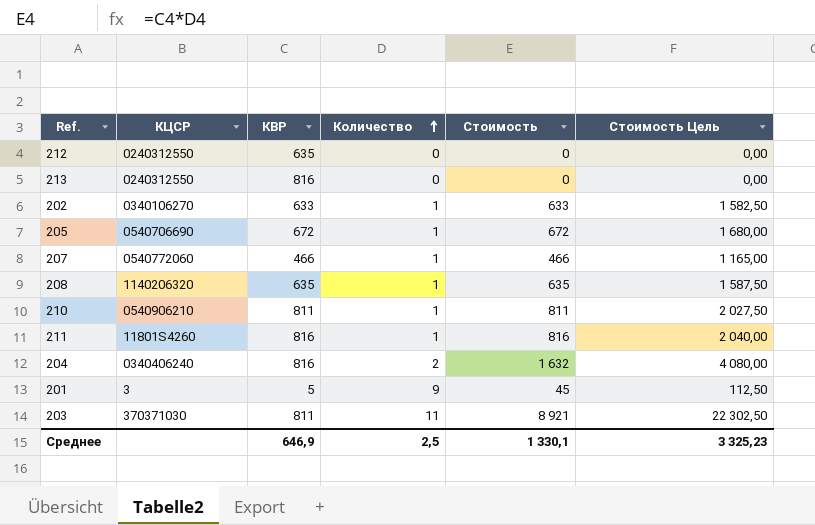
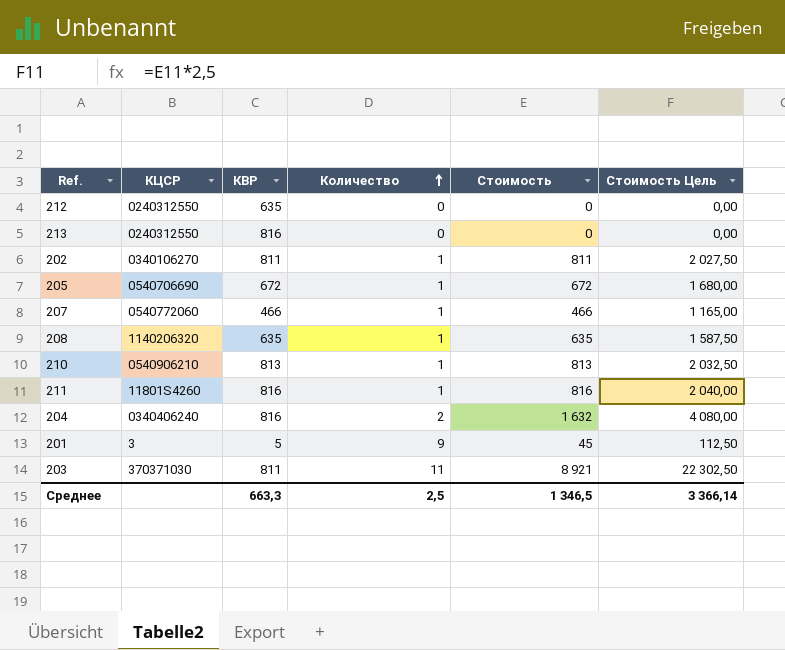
202 | КВР: 633 -> 811
202 | Стоимость: 633 -> 811
202 | Стоимость Цель: 1 582,50 -> 2 027,50
210 | КВР: 811 -> 813
210 | Стоимость: 811 -> 813
210 | Стоимость Цель: 2 027,50 -> 2 032,50
Среднее | КВР: 646,9 -> 663,3
Среднее | Стоимость: 1 330,1 -> 1 346,5
Среднее | Стоимость Цель: 3 325,23 -> 3 366,14

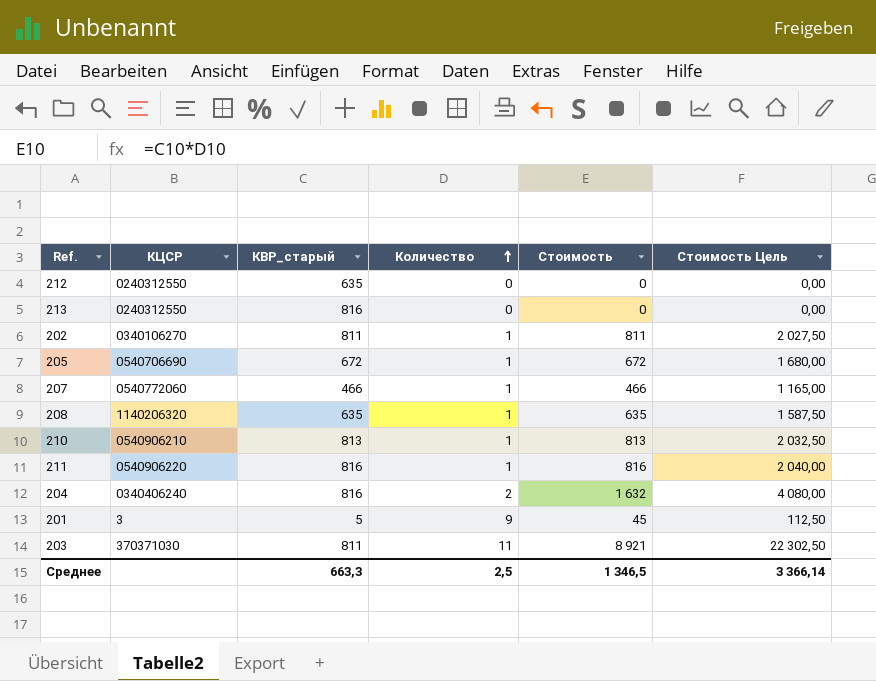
column name: КВР -> КВР_старый
211 | КЦСР: 11801S4260 -> 0540906220

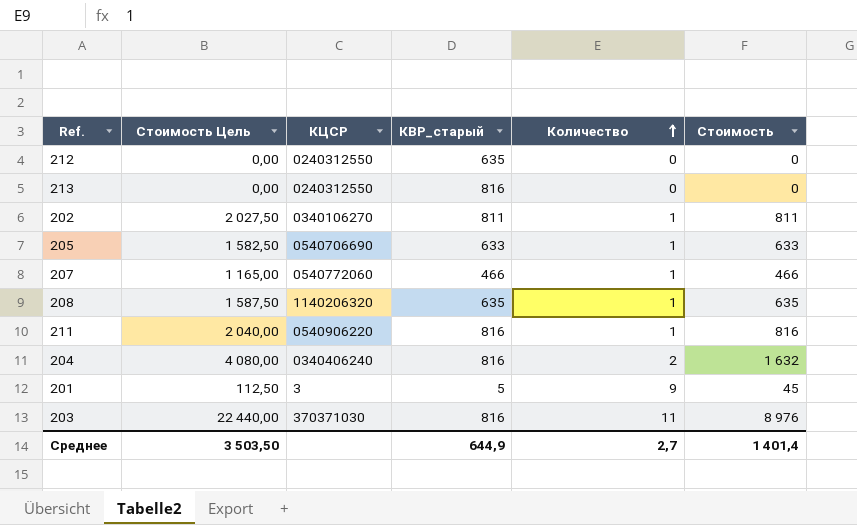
column Стоимость Цель | position: 6 -> 2
row 210: 0540906210 | 813 | 1 | 813 | 2 032,50 -> none
205 | Стоимость Цель: 1 680,00 -> 1 582,50
205 | КВР_старый: 672 -> 633
205 | Стоимость: 672 -> 633
203 | Стоимость Цель: 22 302,50 -> 22 440,00
203 | КВР_старый: 811 -> 816
203 | Стоимость: 8 921 -> 8 976
Среднее | Стоимость Цель: 3 366,14 -> 3 503,50
Среднее | КВР_старый: 663,3 -> 644,9
Среднее | Количество: 2,5 -> 2,7
Среднее | Стоимость: 1 346,5 -> 1 401,4

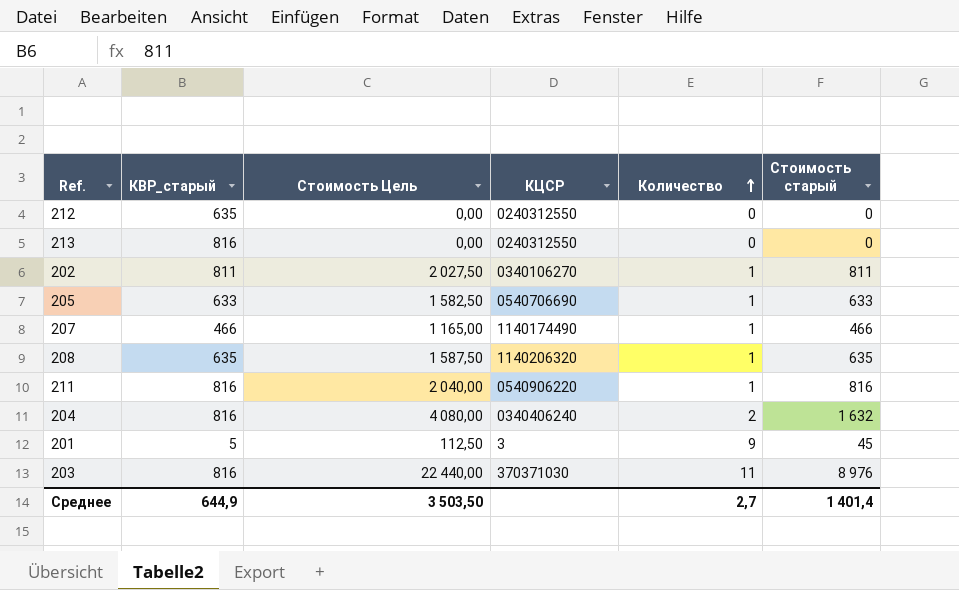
column КВР_старый | position: 4 -> 2
column name: Стоимость -> Стоимость старый
207 | КЦСР: 0540772060 -> 1140174490

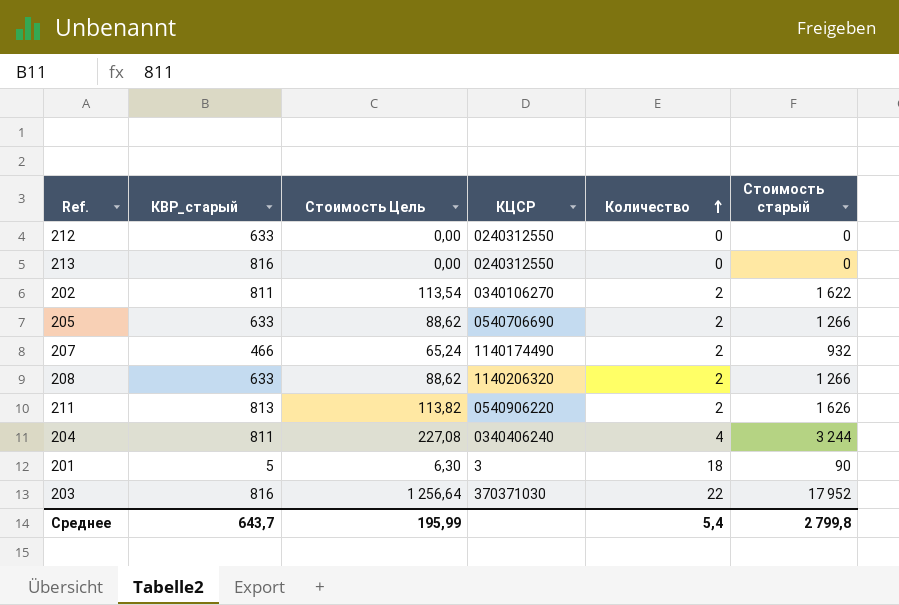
column Стоимость Цель | formula: [Стоимость старый] * 2,5 -> [Стоимость старый] * 0,07
212 | КВР_старый: 635 -> 633
202 | Количество: 1 -> 2
202 | Стоимость старый: 811 -> 1 622
205 | Количество: 1 -> 2
205 | Стоимость старый: 633 -> 1 266
207 | Количество: 1 -> 2
207 | Стоимость старый: 466 -> 932
208 | КВР_старый: 635 -> 633
208 | Количество: 1 -> 2
208 | Стоимость старый: 635 -> 1 266
211 | КВР_старый: 816 -> 813
211 | Количество: 1 -> 2
211 | Стоимость старый: 816 -> 1 626
204 | КВР_старый: 816 -> 811
204 | Количество: 2 -> 4
204 | Стоимость старый: 1 632 -> 3 244
201 | Количество: 9 -> 18
201 | Стоимость старый: 45 -> 90
203 | Количество: 11 -> 22
203 | Стоимость старый: 8 976 -> 17 952
Среднее | КВР_старый: 644,9 -> 643,7
Среднее | Стоимость Цель: 3 503,50 -> 195,99
Среднее | Количество: 2,7 -> 5,4
Среднее | Стоимость старый: 1 401,4 -> 2 799,8

